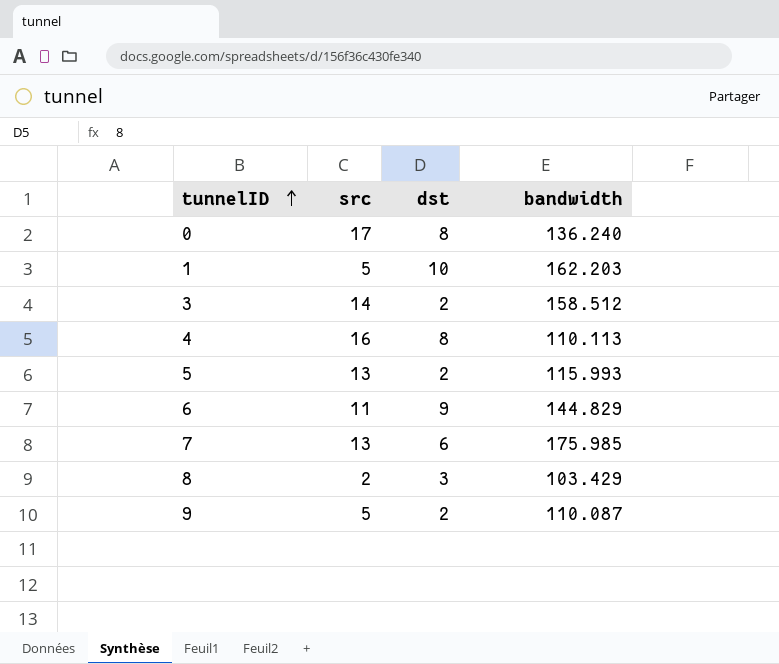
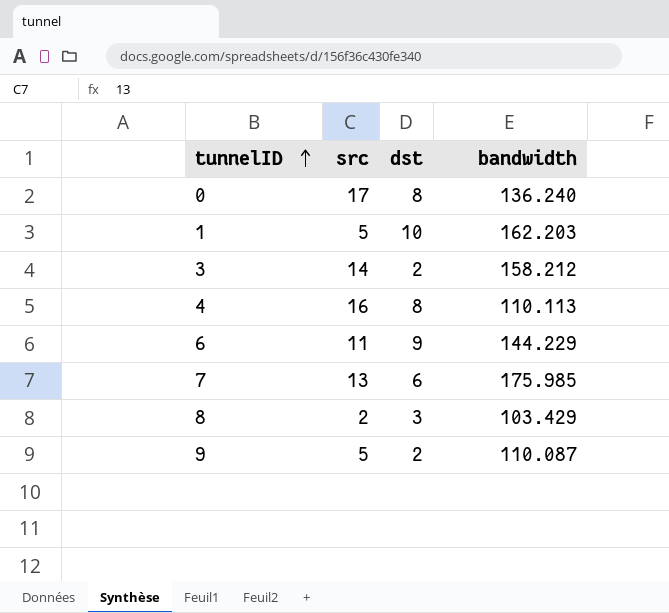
row 5: 13 | 2 | 115.993 -> none
3 | bandwidth: 158.512 -> 158.212
6 | bandwidth: 144.829 -> 144.229

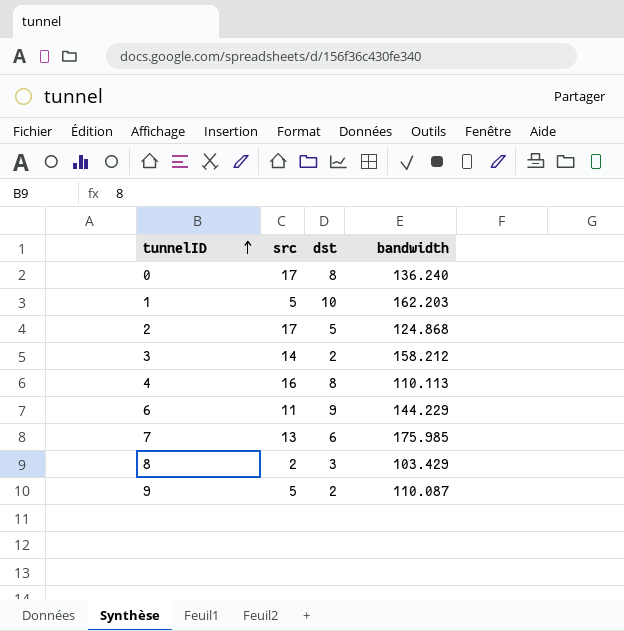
row 2: none -> 17 | 5 | 124.868

